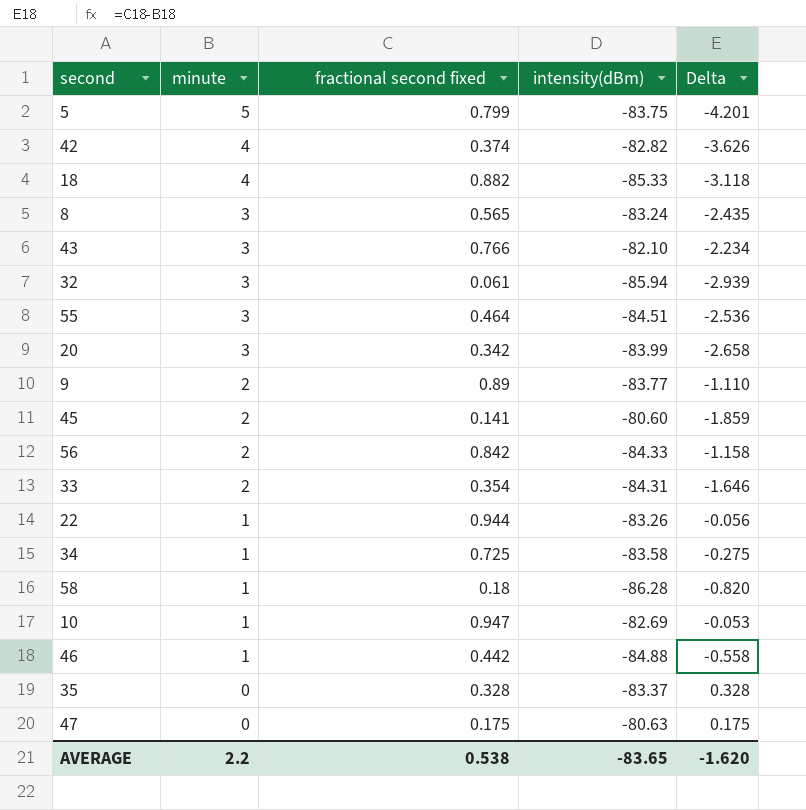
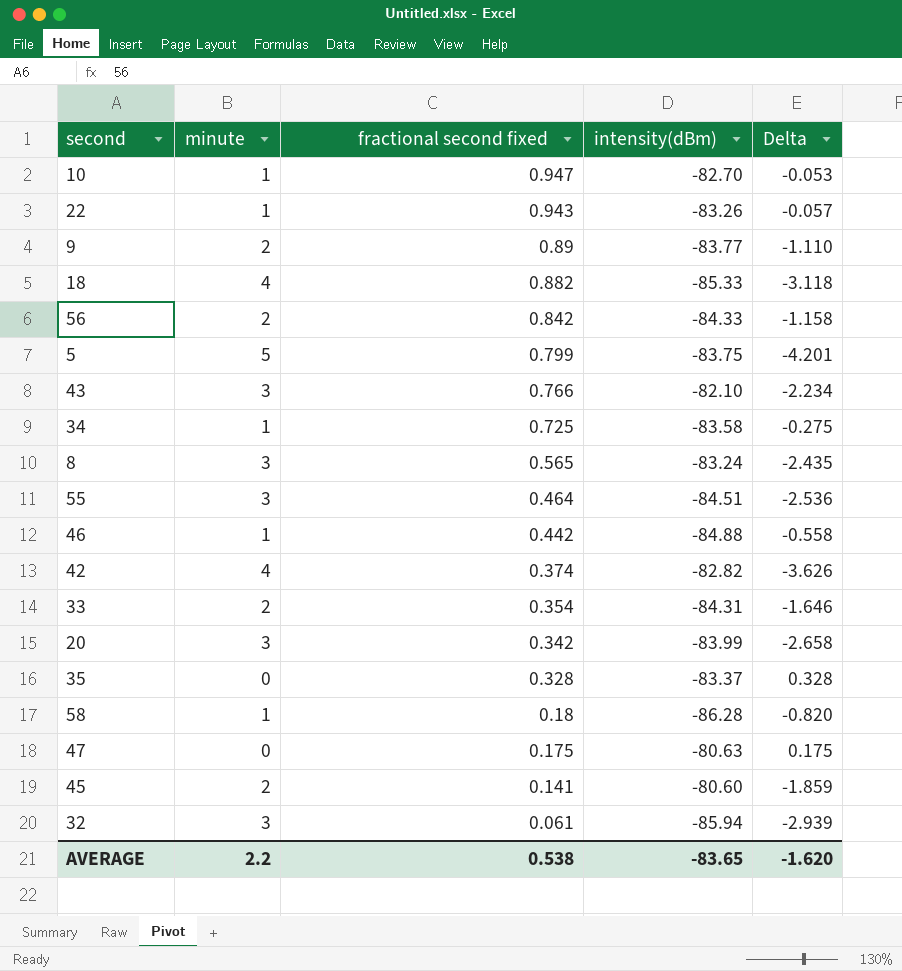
row order: minute descending -> fractional second fixed descending
10 | intensity(dBm): -82.69 -> -82.70
22 | fractional second fixed: 0.944 -> 0.943
22 | Delta: -0.056 -> -0.057

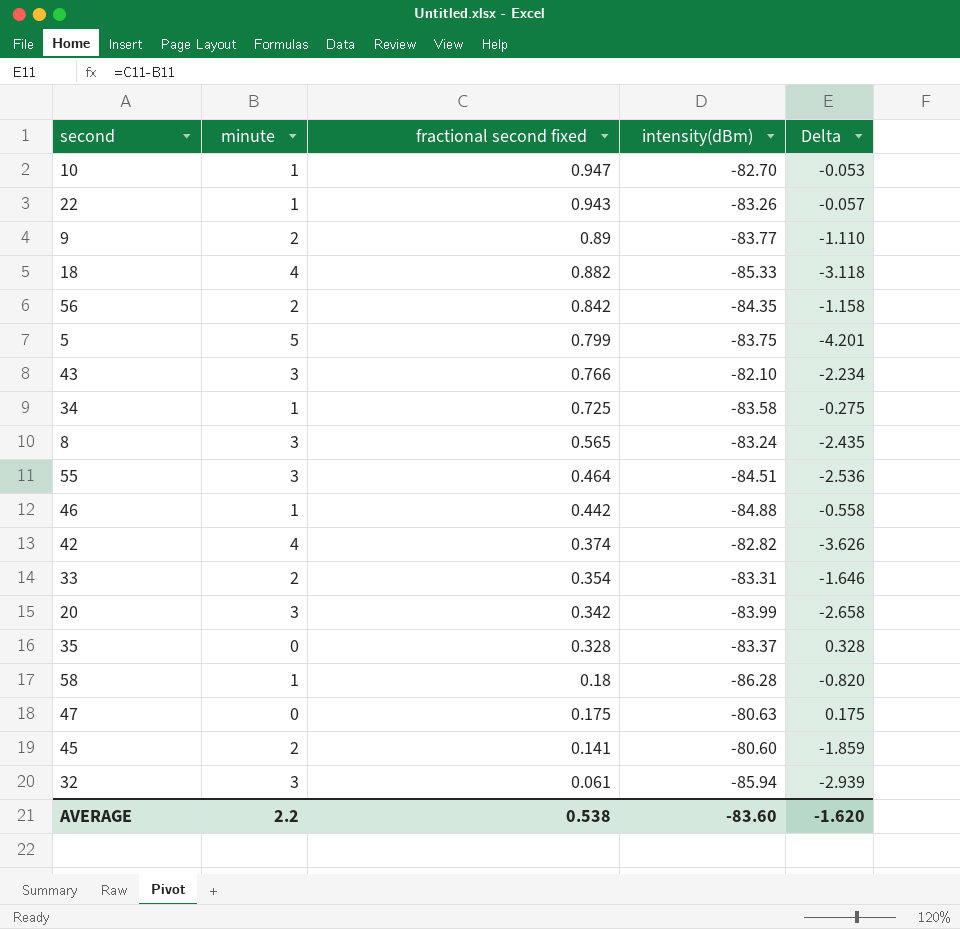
56 | intensity(dBm): -84.33 -> -84.35
33 | intensity(dBm): -84.31 -> -83.31
AVERAGE | intensity(dBm): -83.65 -> -83.60

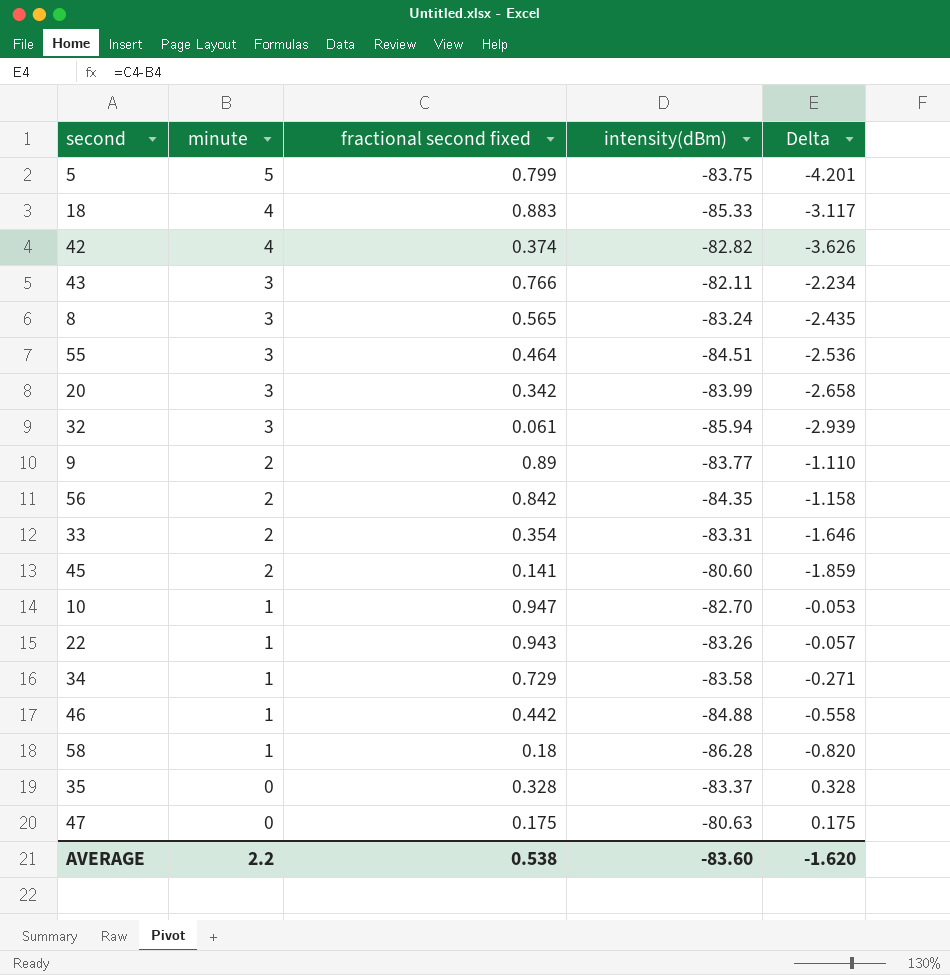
row order: fractional second fixed descending -> minute descending
18 | fractional second fixed: 0.882 -> 0.883
18 | Delta: -3.118 -> -3.117
43 | intensity(dBm): -82.10 -> -82.11
34 | fractional second fixed: 0.725 -> 0.729
34 | Delta: -0.275 -> -0.271

